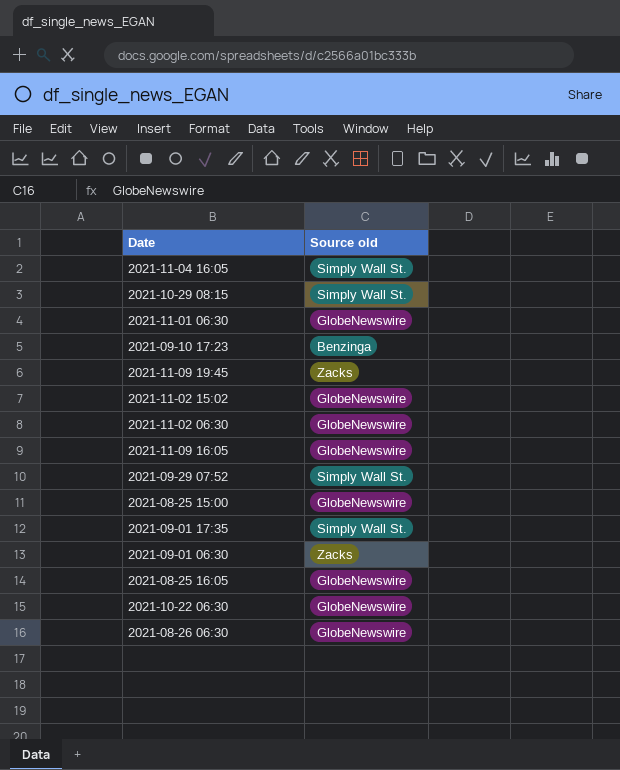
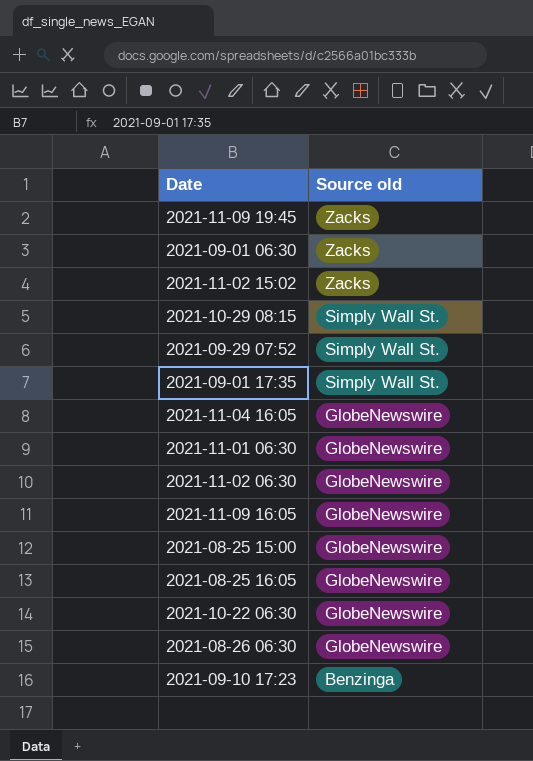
row order: none -> Source old descending
2021-11-02 15:02 | Source old: GlobeNewswire -> Zacks
2021-11-04 16:05 | Source old: Simply Wall St. -> GlobeNewswire

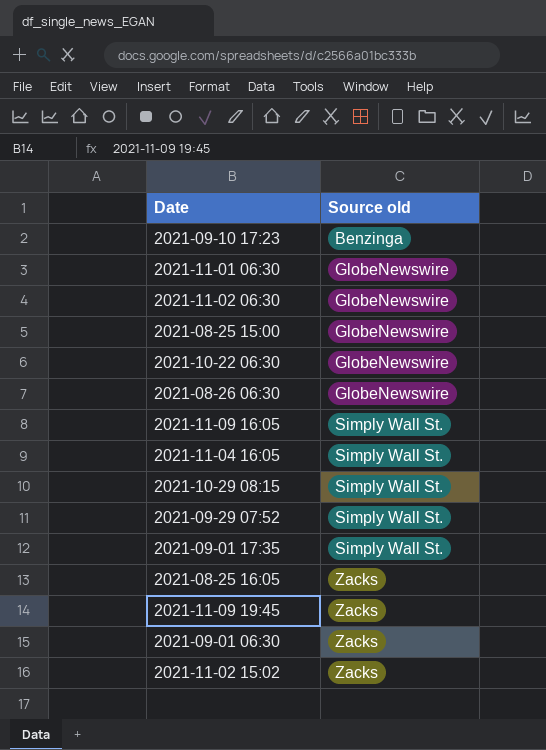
row order: Source old descending -> Source old ascending
2021-11-09 16:05 | Source old: GlobeNewswire -> Simply Wall St.
2021-11-04 16:05 | Source old: GlobeNewswire -> Simply Wall St.
2021-08-25 16:05 | Source old: GlobeNewswire -> Zacks

